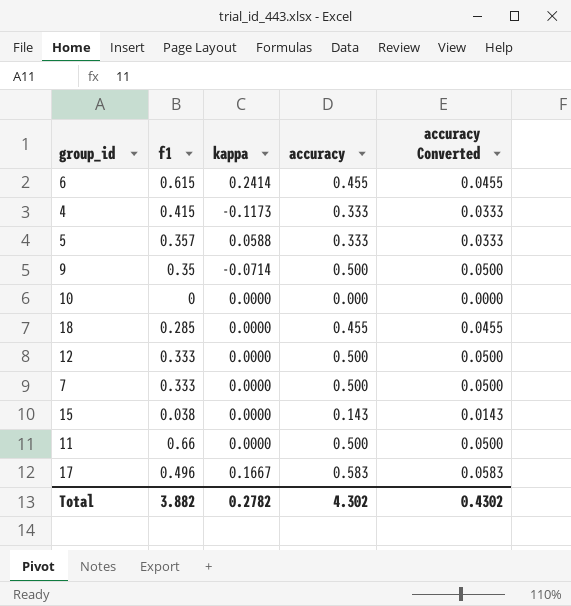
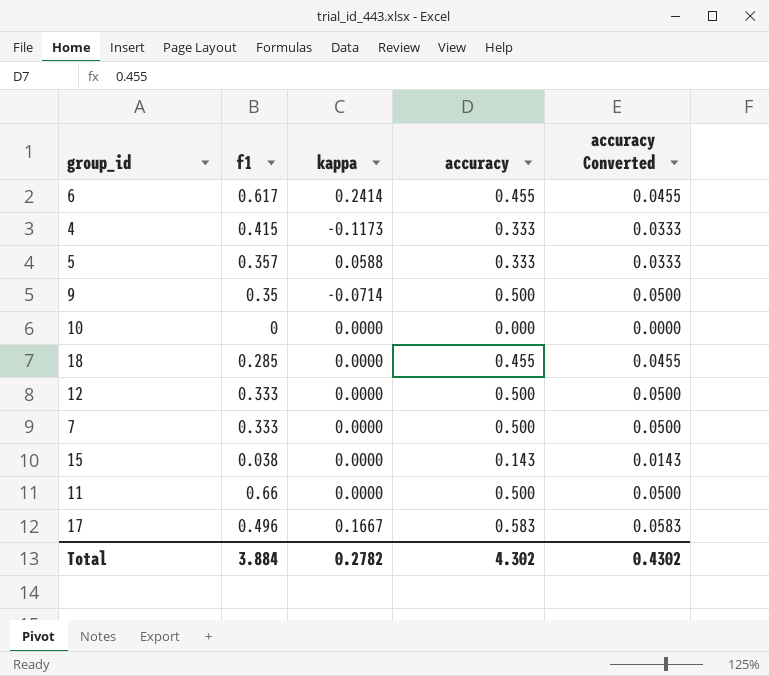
6 | f1: 0.615 -> 0.617
Total | f1: 3.882 -> 3.884

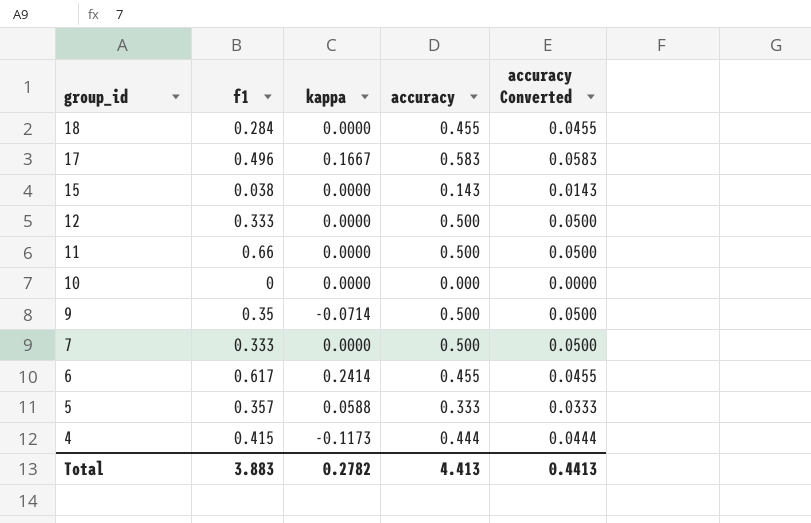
row order: none -> group_id descending
18 | f1: 0.285 -> 0.284
4 | accuracy: 0.333 -> 0.444
4 | accuracy Converted: 0.0333 -> 0.0444
Total | f1: 3.884 -> 3.883
Total | accuracy: 4.302 -> 4.413
Total | accuracy Converted: 0.4302 -> 0.4413

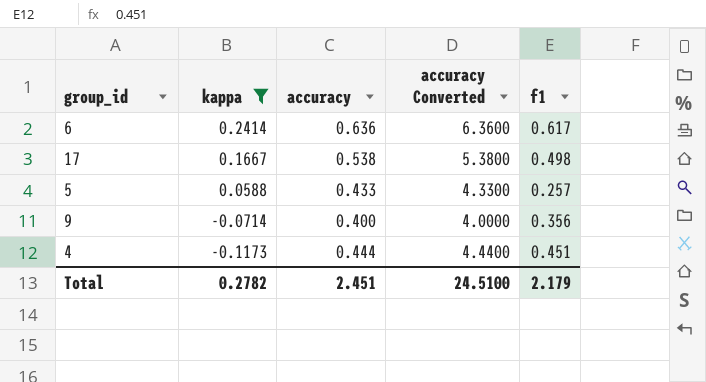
filter: none -> kappa != 0.0000
row order: group_id descending -> kappa descending
column accuracy Converted | formula: [accuracy] * 0.1 -> [accuracy] * 10
column f1 | position: 2 -> 5
6 | accuracy: 0.455 -> 0.636
17 | accuracy: 0.583 -> 0.538
17 | f1: 0.496 -> 0.498
5 | accuracy: 0.333 -> 0.433
5 | f1: 0.357 -> 0.257
9 | accuracy: 0.500 -> 0.400
9 | f1: 0.35 -> 0.356
4 | f1: 0.415 -> 0.451
Total | accuracy: 4.413 -> 2.451
Total | accuracy Converted: 0.4413 -> 24.5100
Total | f1: 3.883 -> 2.179

